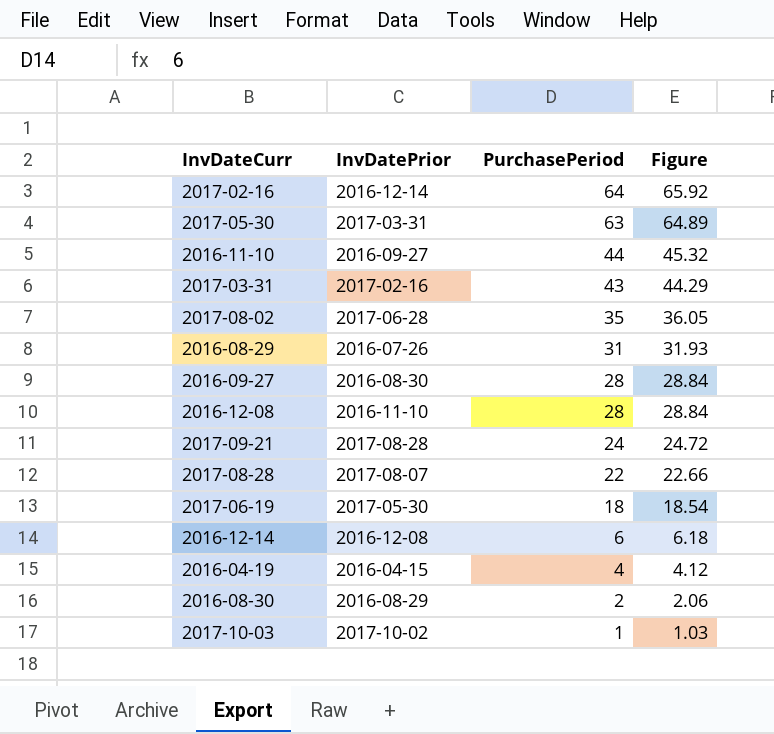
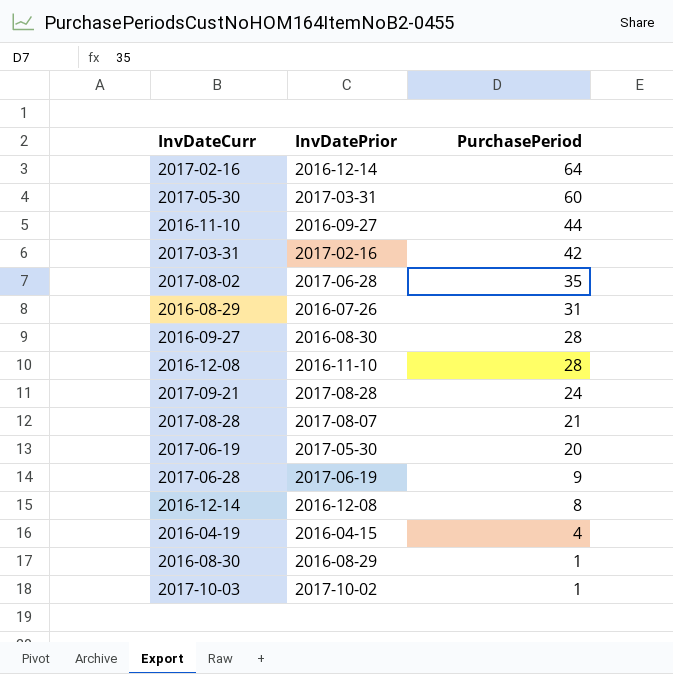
column Figure | formula: [PurchasePeriod] * 1.03 -> none
2017-05-30 | PurchasePeriod: 63 -> 60
2017-03-31 | PurchasePeriod: 43 -> 42
2017-08-28 | PurchasePeriod: 22 -> 21
2017-06-19 | PurchasePeriod: 18 -> 20
row 2017-06-28: none -> 2017-06-19 | 9
2016-12-14 | PurchasePeriod: 6 -> 8
2016-08-30 | PurchasePeriod: 2 -> 1

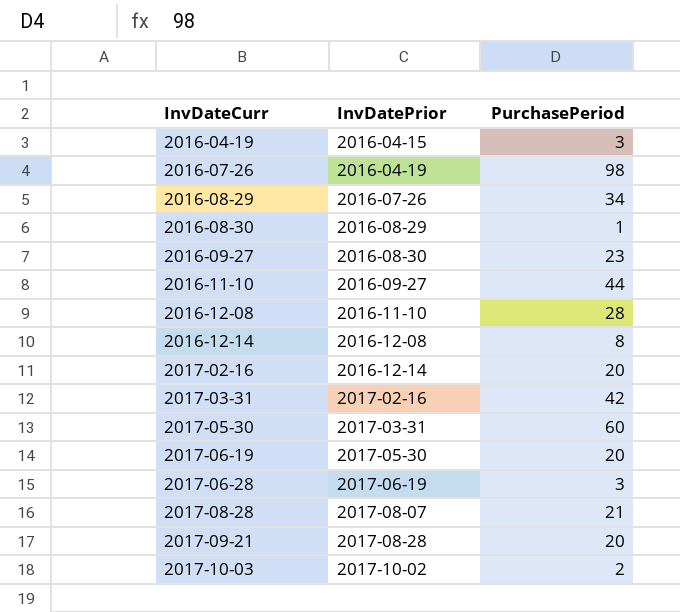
row order: PurchasePeriod descending -> InvDateCurr ascending
row 2017-08-02: 2017-06-28 | 35 -> none
2016-04-19 | PurchasePeriod: 4 -> 3
row 2016-07-26: none -> 2016-04-19 | 98
2016-08-29 | PurchasePeriod: 31 -> 34
2016-09-27 | PurchasePeriod: 28 -> 23
2017-02-16 | PurchasePeriod: 64 -> 20
2017-06-28 | PurchasePeriod: 9 -> 3
2017-09-21 | PurchasePeriod: 24 -> 20
2017-10-03 | PurchasePeriod: 1 -> 2

